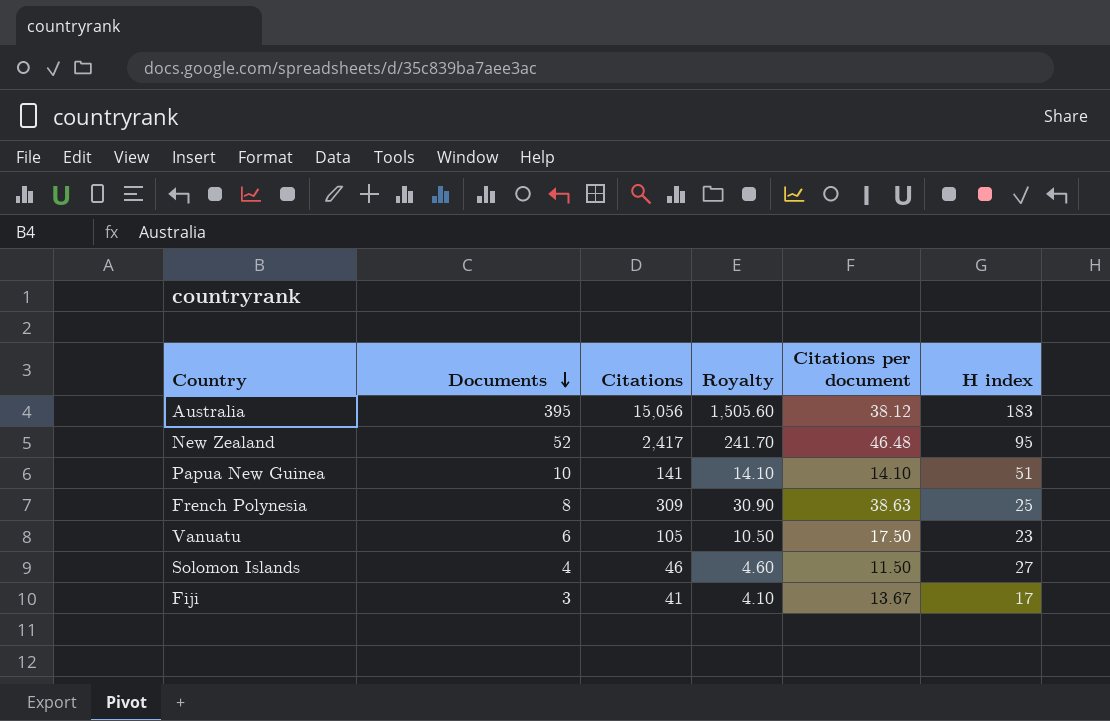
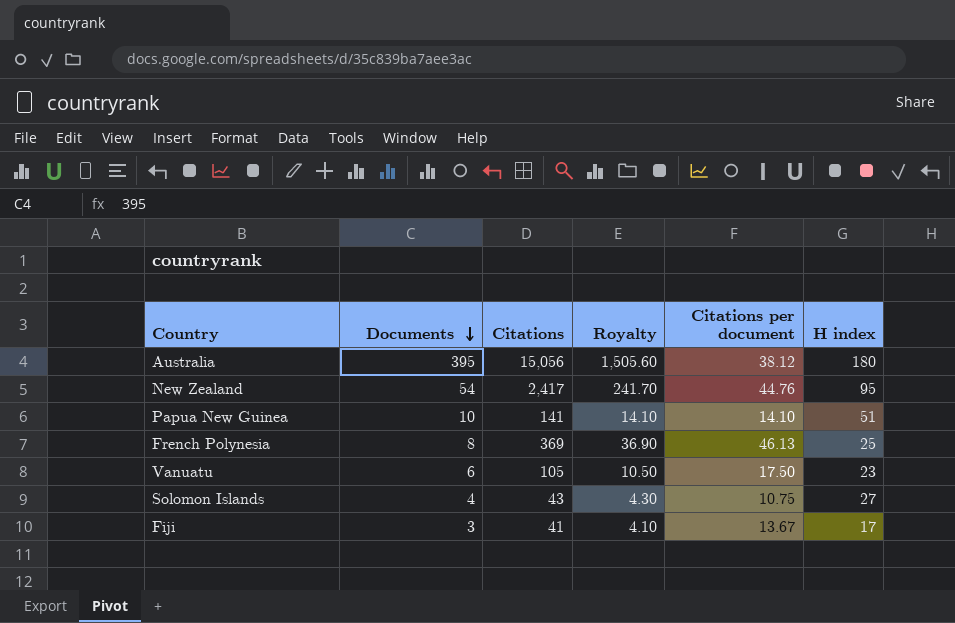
Australia | H index: 183 -> 180
New Zealand | Documents: 52 -> 54
New Zealand | Citations per document: 46.48 -> 44.76
French Polynesia | Citations: 309 -> 369
French Polynesia | Royalty: 30.90 -> 36.90
French Polynesia | Citations per document: 38.63 -> 46.13
Solomon Islands | Citations: 46 -> 43
Solomon Islands | Royalty: 4.60 -> 4.30
Solomon Islands | Citations per document: 11.50 -> 10.75

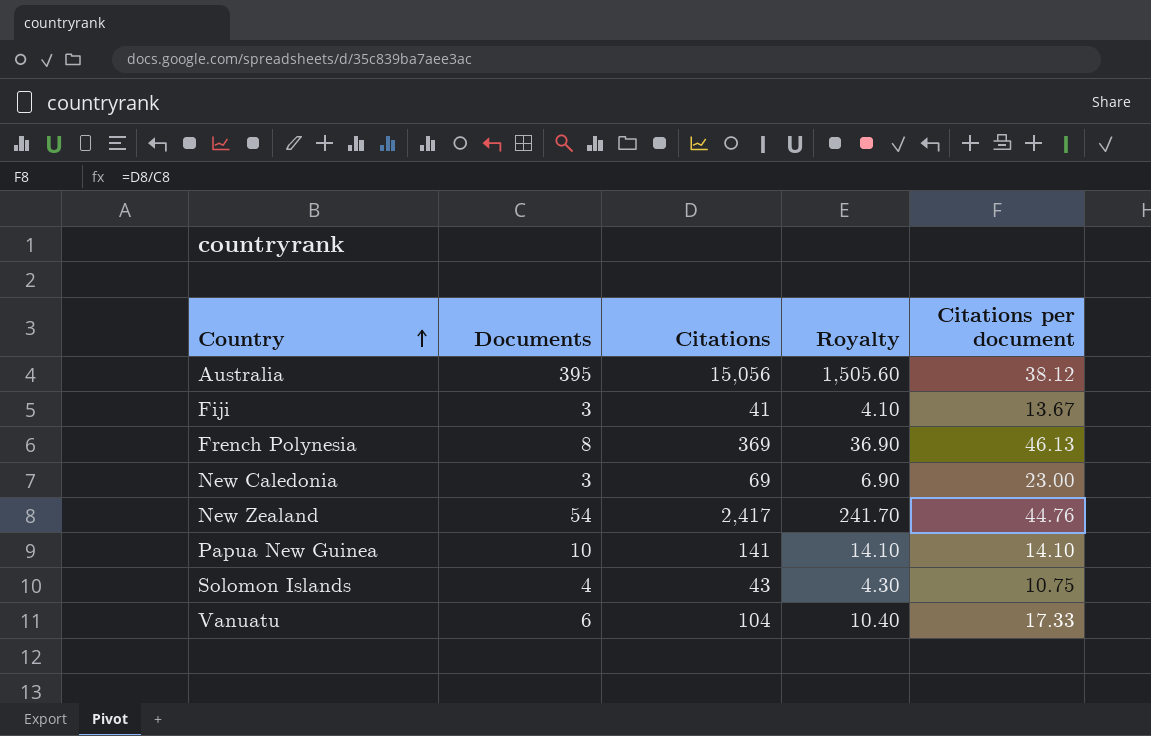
row order: Documents descending -> Country ascending
column H index | position: 6 -> none
row New Caledonia: none -> 3 | 69 | 6.90 | 23.00
Vanuatu | Citations: 105 -> 104
Vanuatu | Royalty: 10.50 -> 10.40
Vanuatu | Citations per document: 17.50 -> 17.33

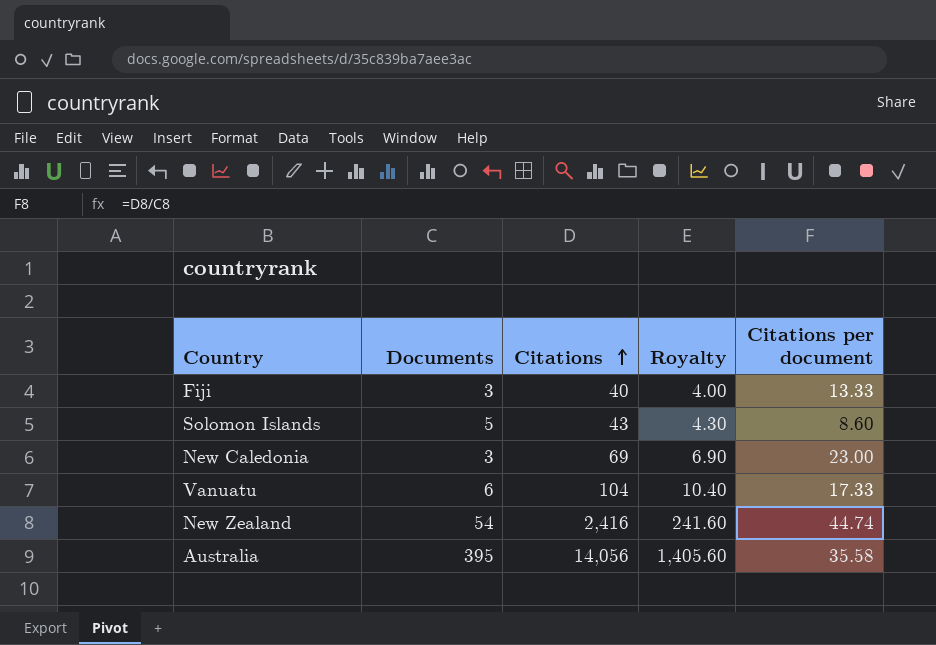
row order: Country ascending -> Citations ascending
row French Polynesia: 8 | 369 | 36.90 | 46.13 -> none
row Papua New Guinea: 10 | 141 | 14.10 | 14.10 -> none
Fiji | Citations: 41 -> 40
Fiji | Royalty: 4.10 -> 4.00
Fiji | Citations per document: 13.67 -> 13.33
Solomon Islands | Documents: 4 -> 5
Solomon Islands | Citations per document: 10.75 -> 8.60
New Zealand | Citations: 2,417 -> 2,416
New Zealand | Royalty: 241.70 -> 241.60
New Zealand | Citations per document: 44.76 -> 44.74
Australia | Citations: 15,056 -> 14,056
Australia | Royalty: 1,505.60 -> 1,405.60
Australia | Citations per document: 38.12 -> 35.58

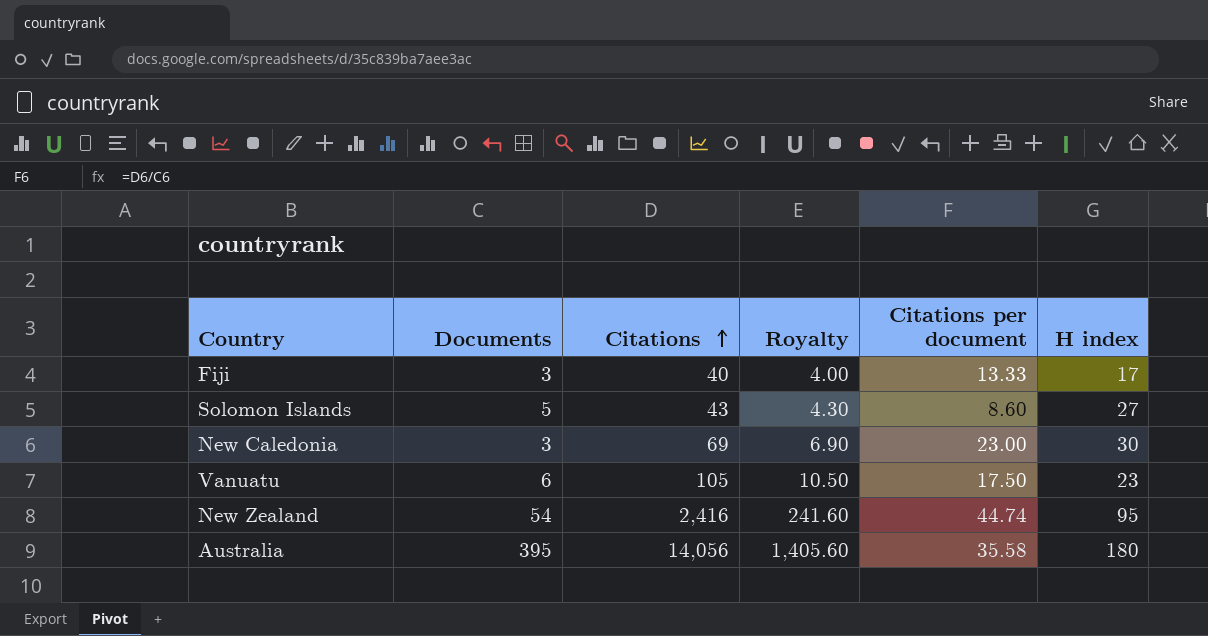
column H index | position: none -> 6
Vanuatu | Citations: 104 -> 105
Vanuatu | Royalty: 10.40 -> 10.50
Vanuatu | Citations per document: 17.33 -> 17.50

